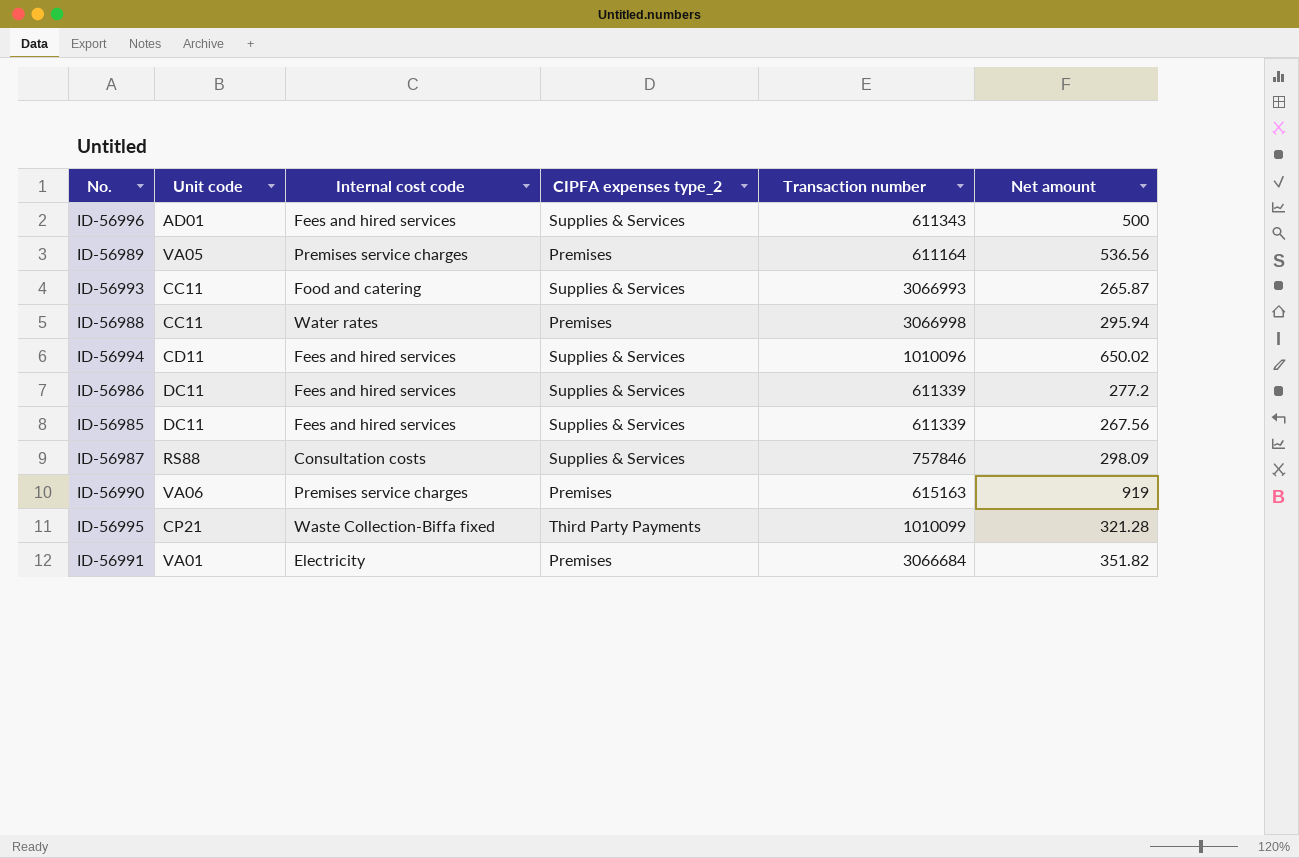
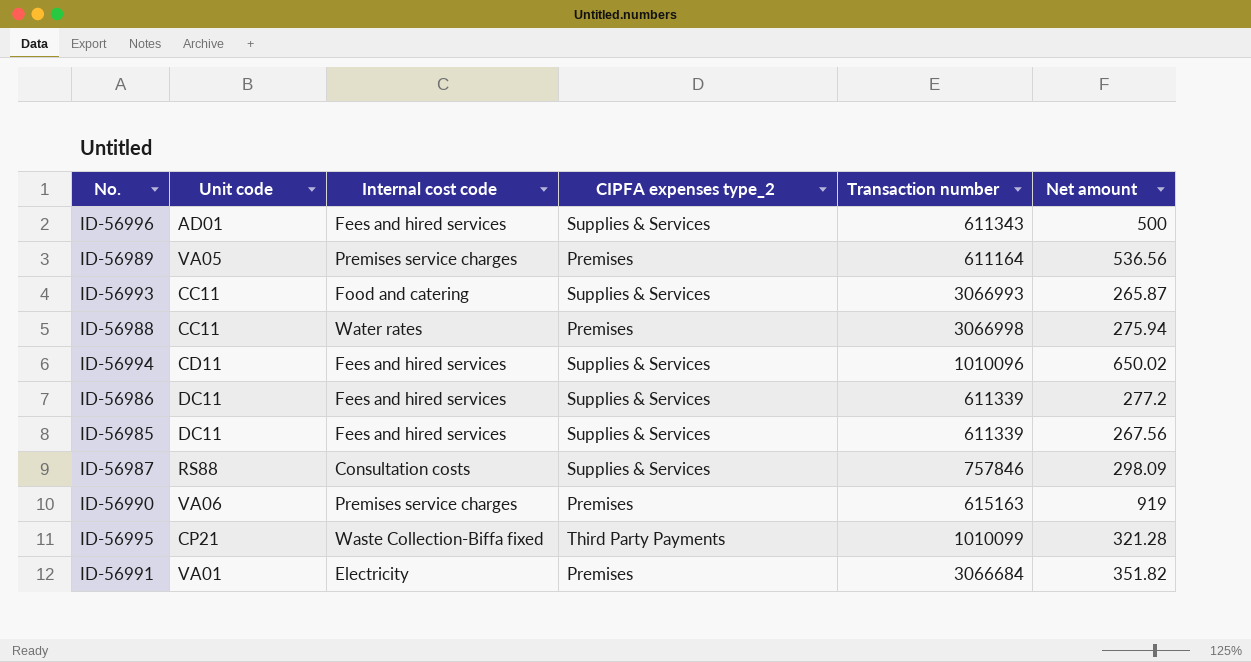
ID-56988 | Net amount: 295.94 -> 275.94

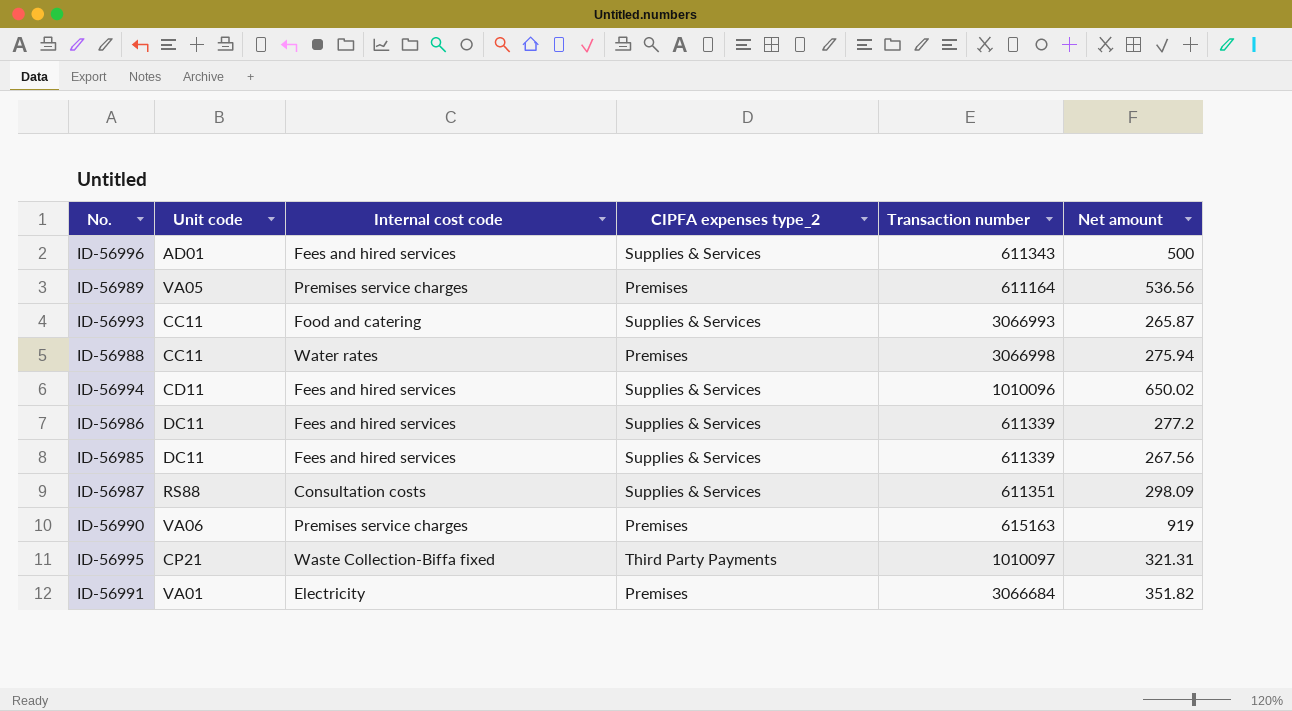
ID-56987 | Transaction number: 757846 -> 611351
ID-56995 | Transaction number: 1010099 -> 1010097
ID-56995 | Net amount: 321.28 -> 321.31

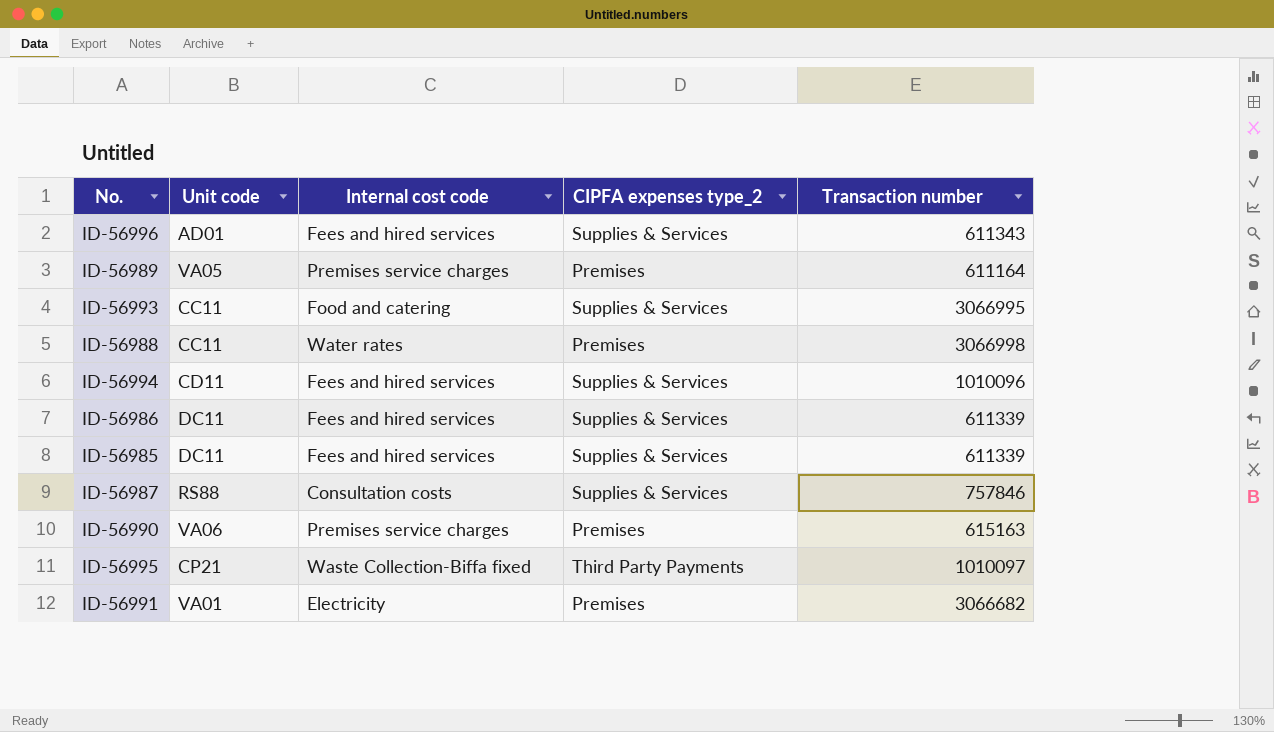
column Net amount | position: 6 -> none
ID-56993 | Transaction number: 3066993 -> 3066995
ID-56987 | Transaction number: 611351 -> 757846
ID-56991 | Transaction number: 3066684 -> 3066682

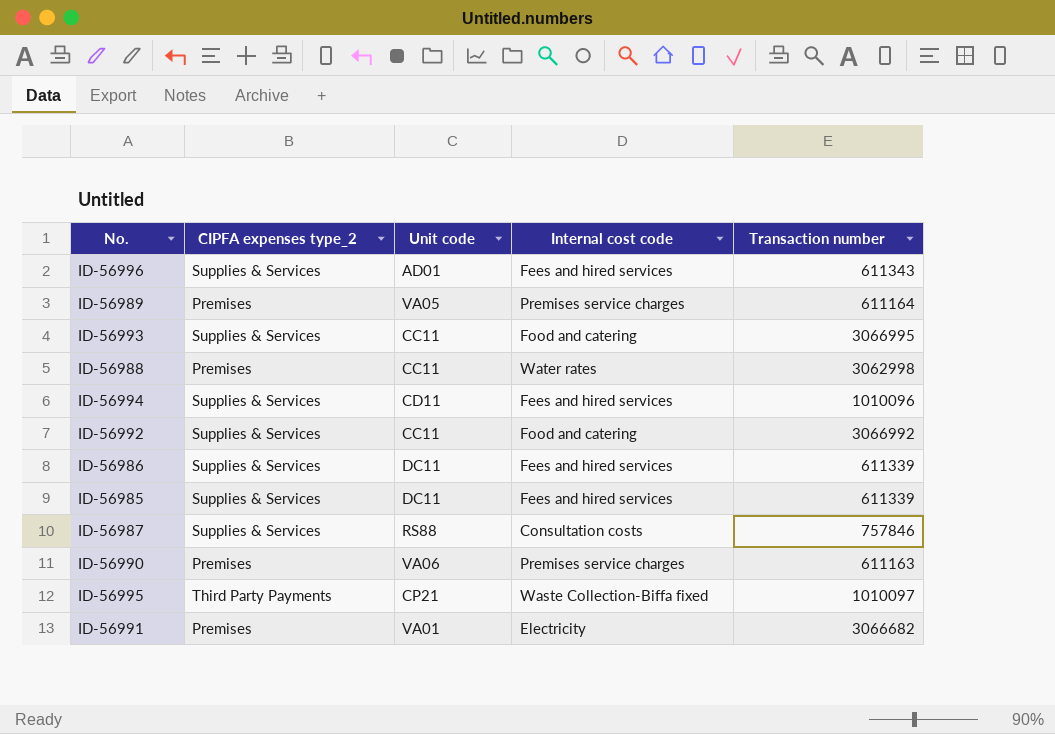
column CIPFA expenses type_2 | position: 4 -> 2
ID-56988 | Transaction number: 3066998 -> 3062998
row ID-56992: none -> Supplies & Services | CC11 | Food and catering | 3066992
ID-56990 | Transaction number: 615163 -> 611163

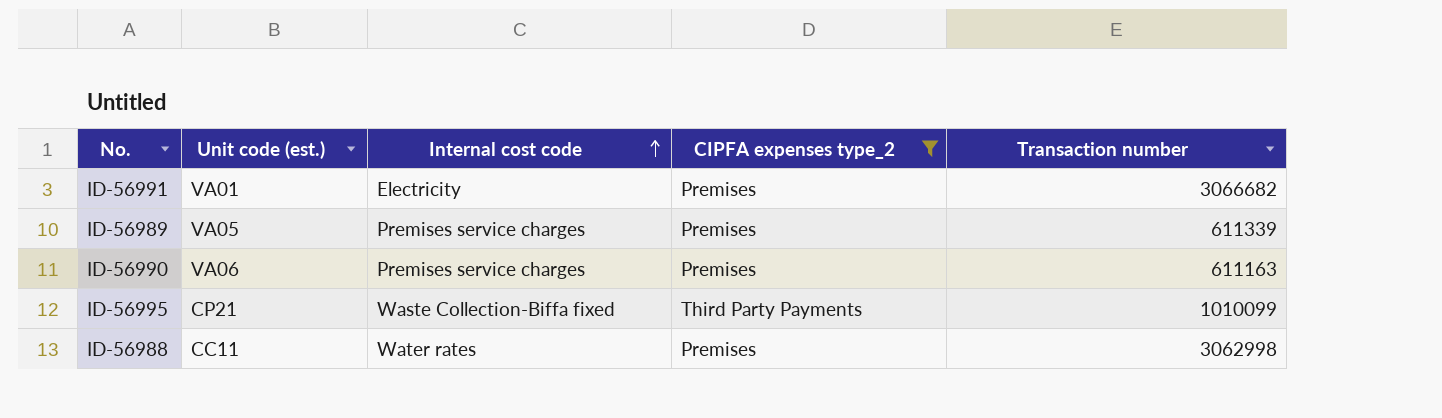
filter: none -> CIPFA expenses type_2 != Supplies & Services
row order: none -> Internal cost code ascending
column name: Unit code -> Unit code (est.)
column CIPFA expenses type_2 | position: 2 -> 4
ID-56989 | Transaction number: 611164 -> 611339
ID-56995 | Transaction number: 1010097 -> 1010099

